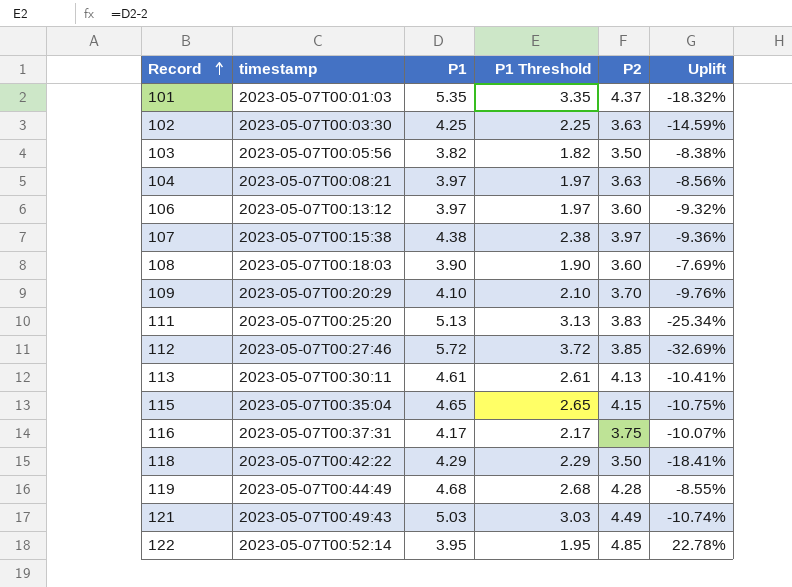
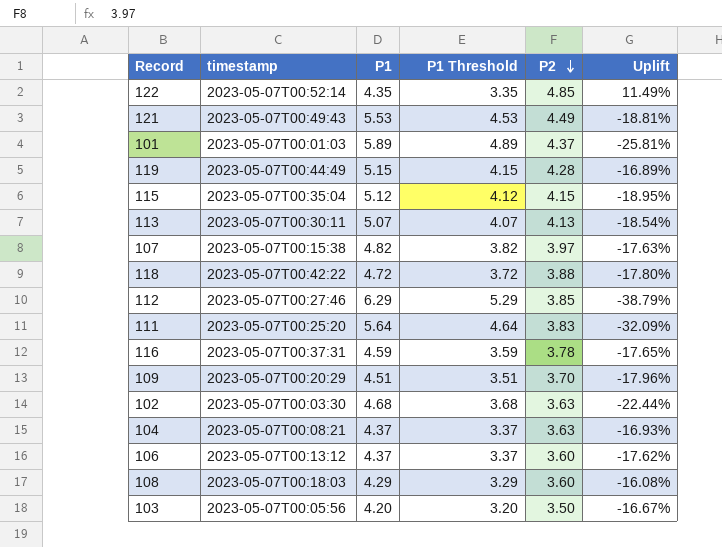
row order: Record ascending -> P2 descending
column P1 Threshold | formula: [P1] - 2 -> [P1] - 1
122 | P1: 3.95 -> 4.35
122 | Uplift: 22.78% -> 11.49%
121 | P1: 5.03 -> 5.53
121 | Uplift: -10.74% -> -18.81%
101 | P1: 5.35 -> 5.89
101 | Uplift: -18.32% -> -25.81%
119 | P1: 4.68 -> 5.15
119 | Uplift: -8.55% -> -16.89%
115 | P1: 4.65 -> 5.12
115 | Uplift: -10.75% -> -18.95%
113 | P1: 4.61 -> 5.07
113 | Uplift: -10.41% -> -18.54%
107 | P1: 4.38 -> 4.82
107 | Uplift: -9.36% -> -17.63%
118 | P1: 4.29 -> 4.72
118 | P2: 3.50 -> 3.88
118 | Uplift: -18.41% -> -17.80%
112 | P1: 5.72 -> 6.29
112 | Uplift: -32.69% -> -38.79%
111 | P1: 5.13 -> 5.64
111 | Uplift: -25.34% -> -32.09%
116 | P1: 4.17 -> 4.59
116 | P2: 3.75 -> 3.78
116 | Uplift: -10.07% -> -17.65%
109 | P1: 4.10 -> 4.51
109 | Uplift: -9.76% -> -17.96%
102 | P1: 4.25 -> 4.68
102 | Uplift: -14.59% -> -22.44%
104 | P1: 3.97 -> 4.37
104 | Uplift: -8.56% -> -16.93%
106 | P1: 3.97 -> 4.37
106 | Uplift: -9.32% -> -17.62%
108 | P1: 3.90 -> 4.29
108 | Uplift: -7.69% -> -16.08%
103 | P1: 3.82 -> 4.20
103 | Uplift: -8.38% -> -16.67%

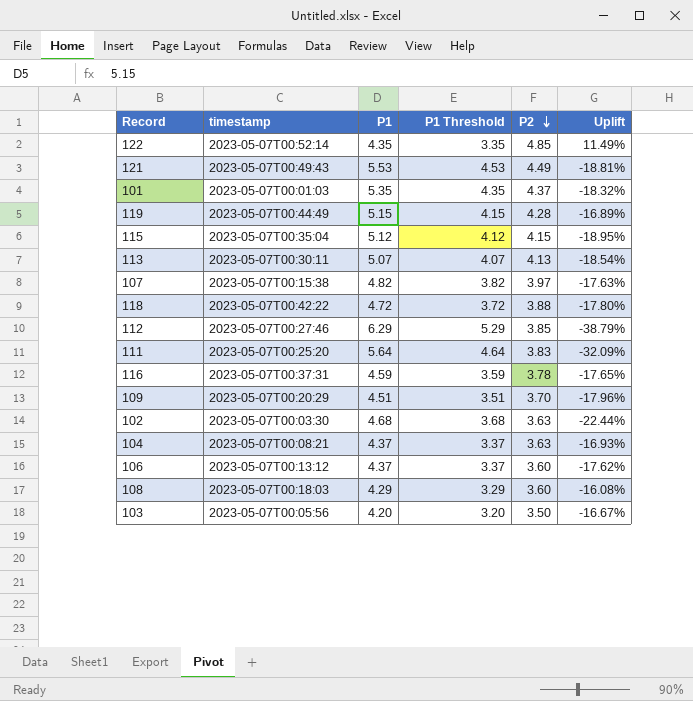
101 | P1: 5.89 -> 5.35
101 | P1 Threshold: 4.89 -> 4.35
101 | Uplift: -25.81% -> -18.32%

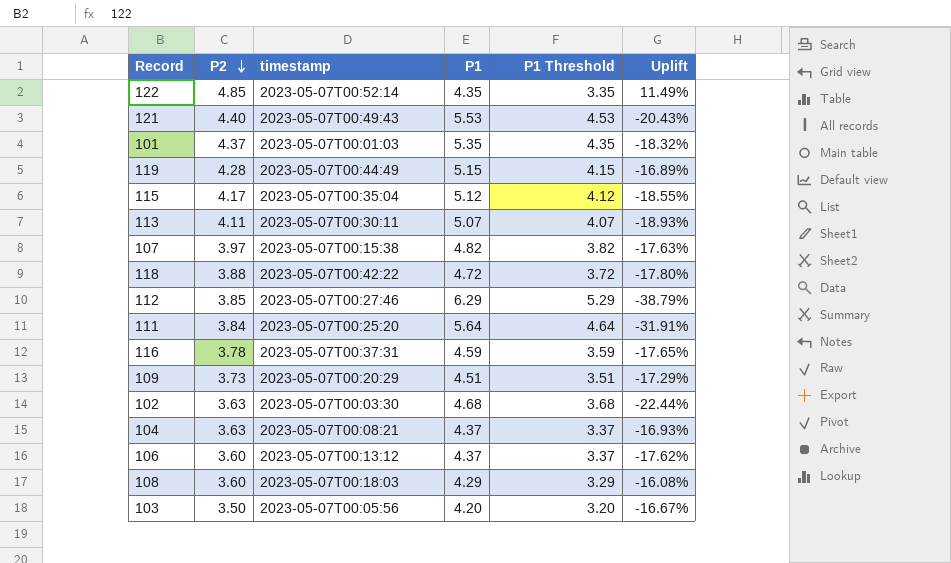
column P2 | position: 5 -> 2
121 | P2: 4.49 -> 4.40
121 | Uplift: -18.81% -> -20.43%
115 | P2: 4.15 -> 4.17
115 | Uplift: -18.95% -> -18.55%
113 | P2: 4.13 -> 4.11
113 | Uplift: -18.54% -> -18.93%
111 | P2: 3.83 -> 3.84
111 | Uplift: -32.09% -> -31.91%
109 | P2: 3.70 -> 3.73
109 | Uplift: -17.96% -> -17.29%

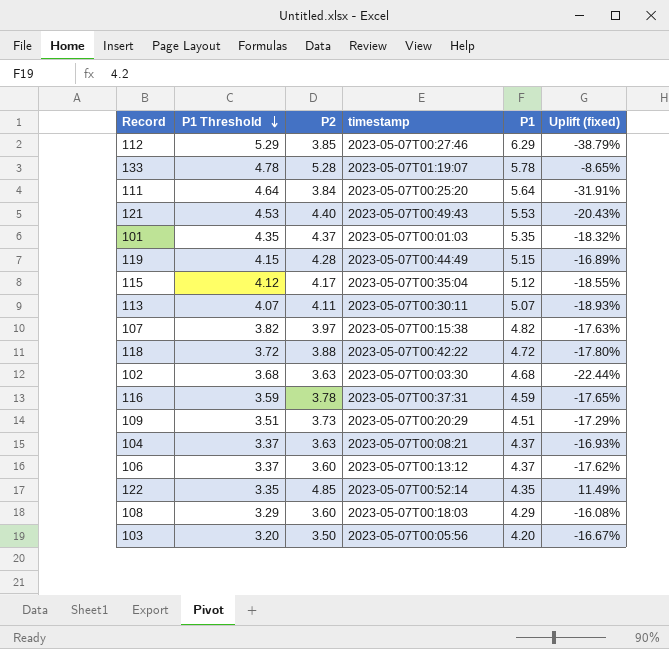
row order: P2 descending -> P1 Threshold descending
column P1 Threshold | position: 5 -> 2
column name: Uplift -> Uplift (fixed)
row 133: none -> 4.78 | 5.28 | 2023-05-07T01:19:07 | 5.78 | -8.65%

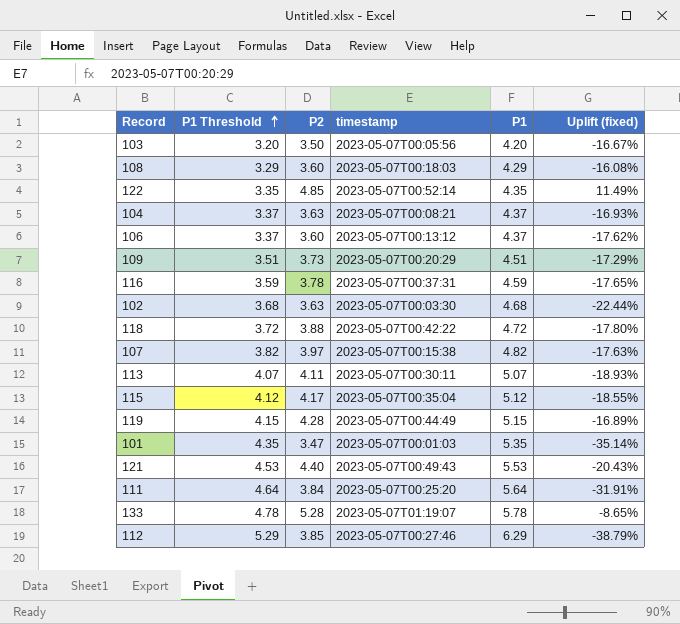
row order: P1 Threshold descending -> P1 Threshold ascending
101 | P2: 4.37 -> 3.47
101 | Uplift (fixed): -18.32% -> -35.14%

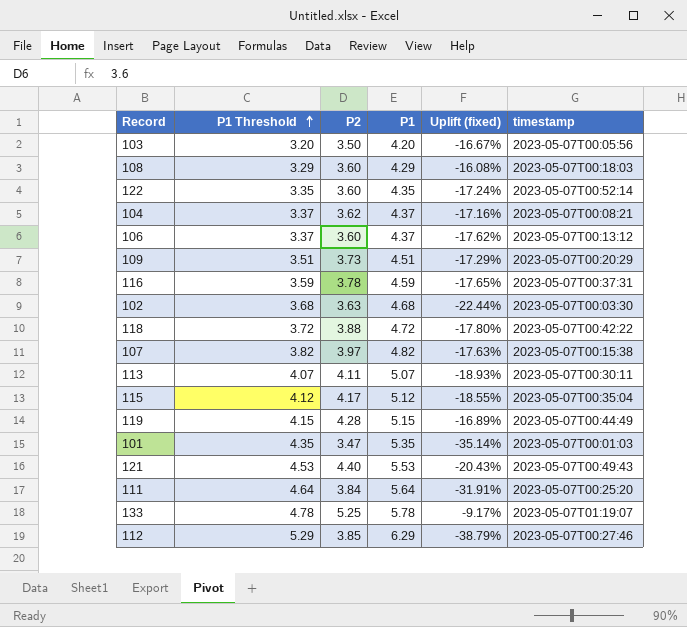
column timestamp | position: 4 -> 6
122 | P2: 4.85 -> 3.60
122 | Uplift (fixed): 11.49% -> -17.24%
104 | P2: 3.63 -> 3.62
104 | Uplift (fixed): -16.93% -> -17.16%
133 | P2: 5.28 -> 5.25
133 | Uplift (fixed): -8.65% -> -9.17%

